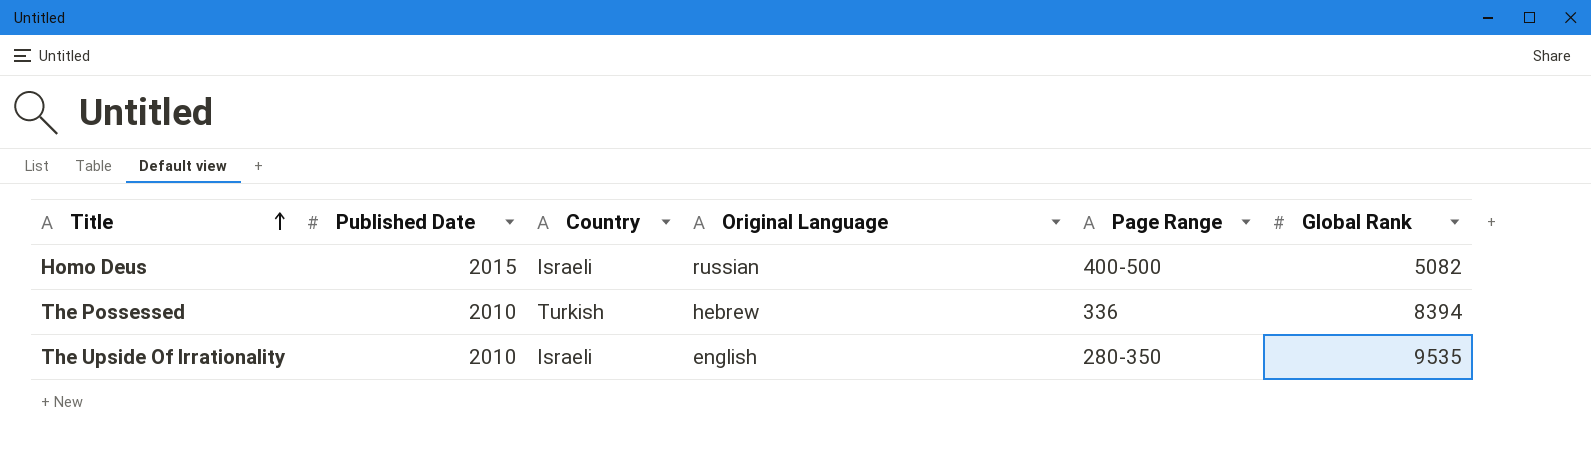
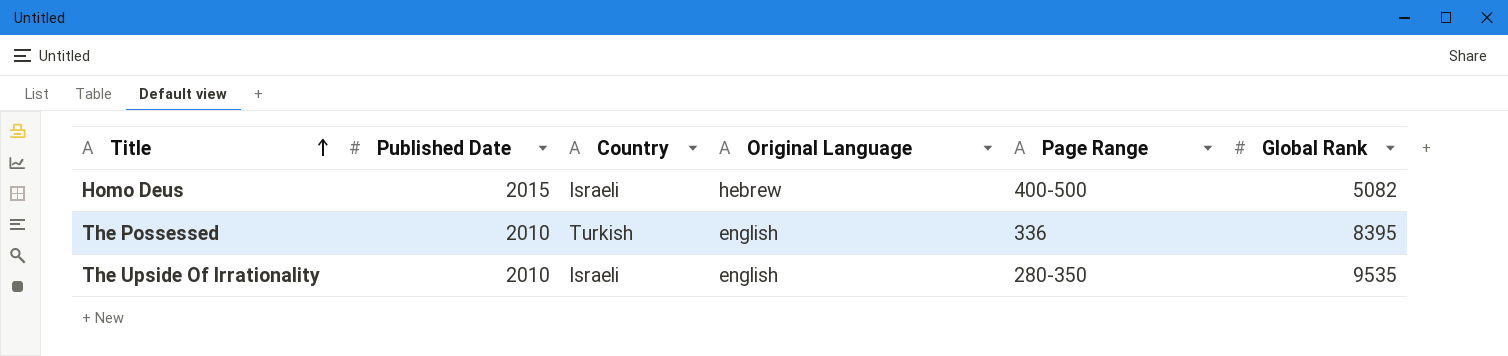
Homo Deus | Original Language: russian -> hebrew
The Possessed | Original Language: hebrew -> english
The Possessed | Global Rank: 8394 -> 8395

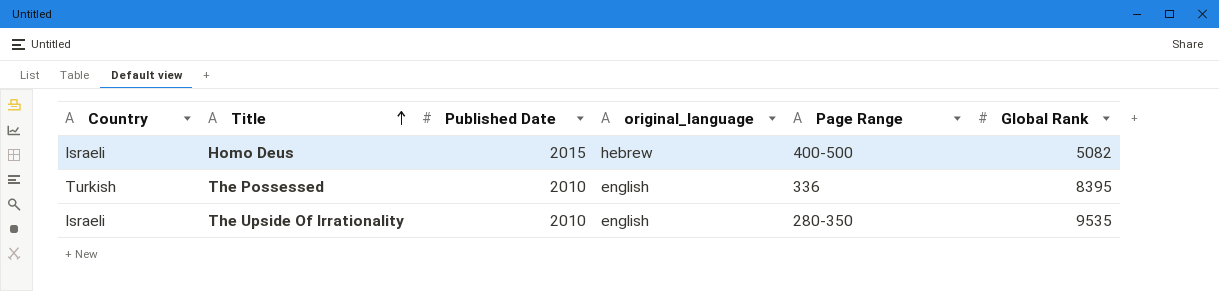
column Country | position: 3 -> 1
column name: Original Language -> original_language

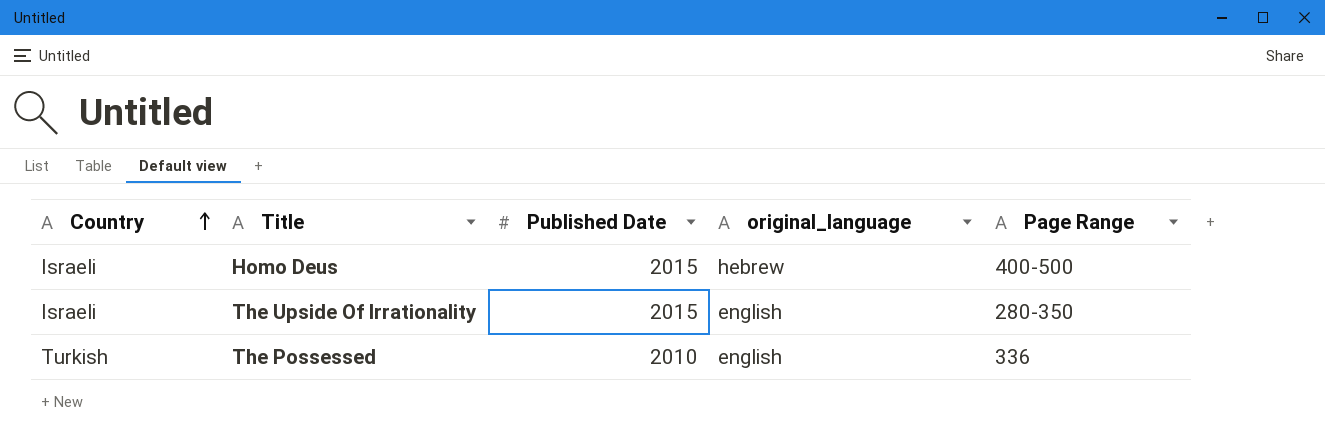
row order: Title ascending -> Country ascending
column Global Rank | position: 6 -> none
The Upside Of Irrationality | Published Date: 2010 -> 2015

